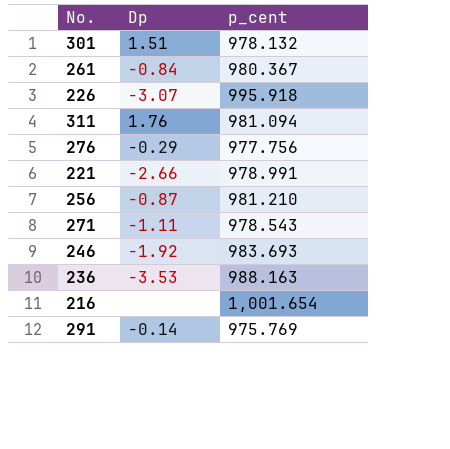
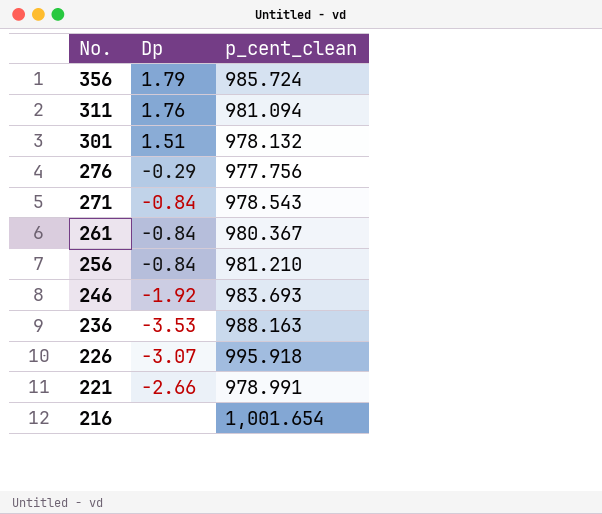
row order: none -> No. descending
column name: p_cent -> p_cent_clean
row 291: -0.14 | 975.769 -> none
row 356: none -> 1.79 | 985.724
271 | Dp: -1.11 -> -0.84
256 | Dp: -0.87 -> -0.84

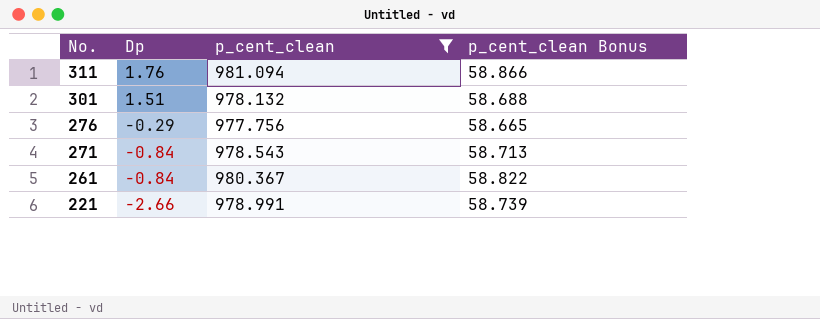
filter: none -> p_cent_clean <= 981.094
column p_cent_clean Bonus | formula: none -> [p_cent_clean] * 0.06

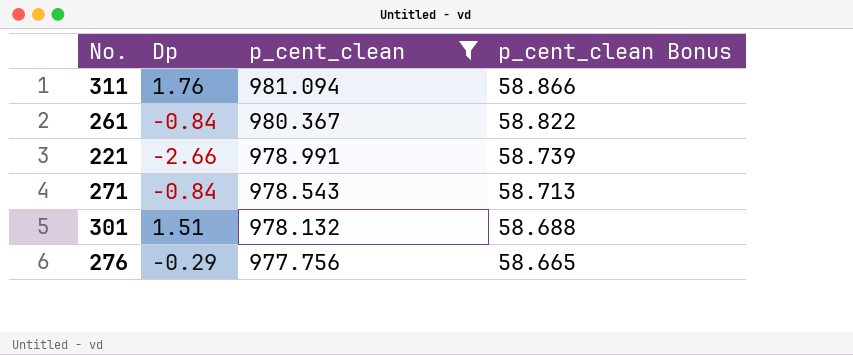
row order: No. descending -> p_cent_clean descending

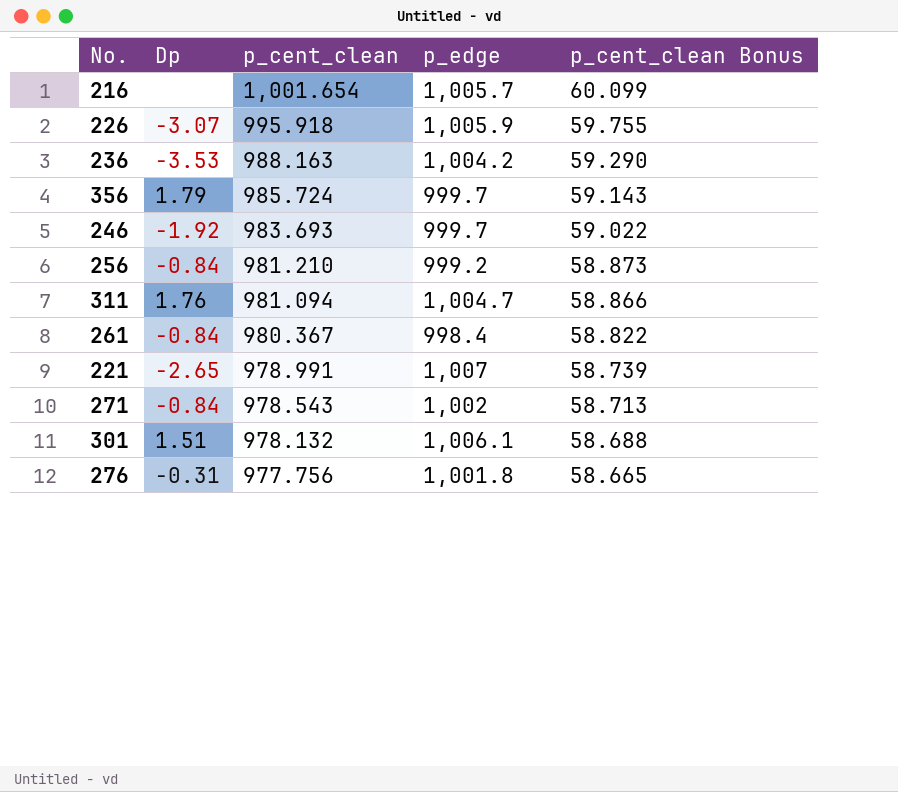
filter: p_cent_clean <= 981.094 -> none
column p_edge | position: none -> 4
221 | Dp: -2.66 -> -2.65
276 | Dp: -0.29 -> -0.31

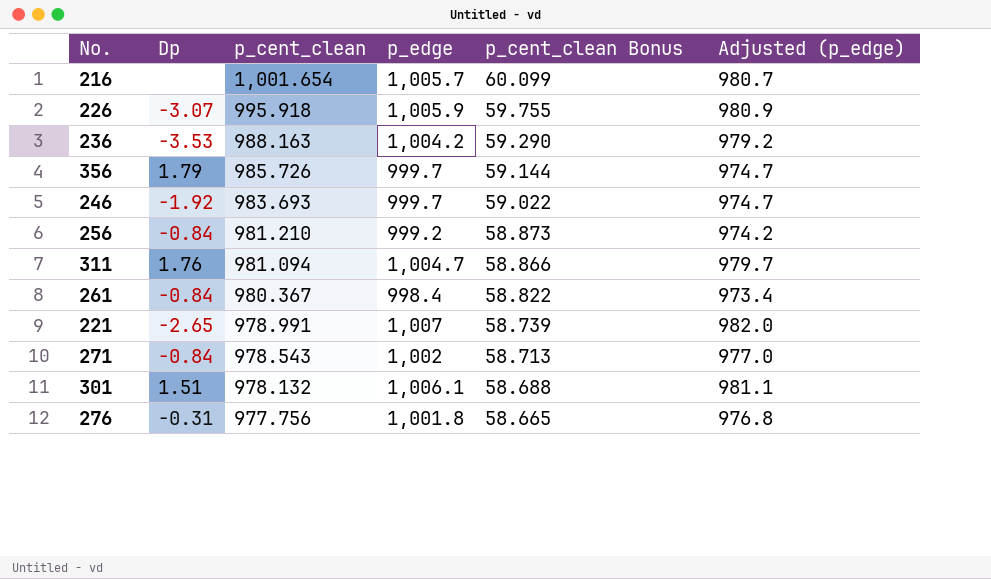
column Adjusted (p_edge) | formula: none -> [p_edge] - 25
356 | p_cent_clean: 985.724 -> 985.726
356 | p_cent_clean Bonus: 59.143 -> 59.144

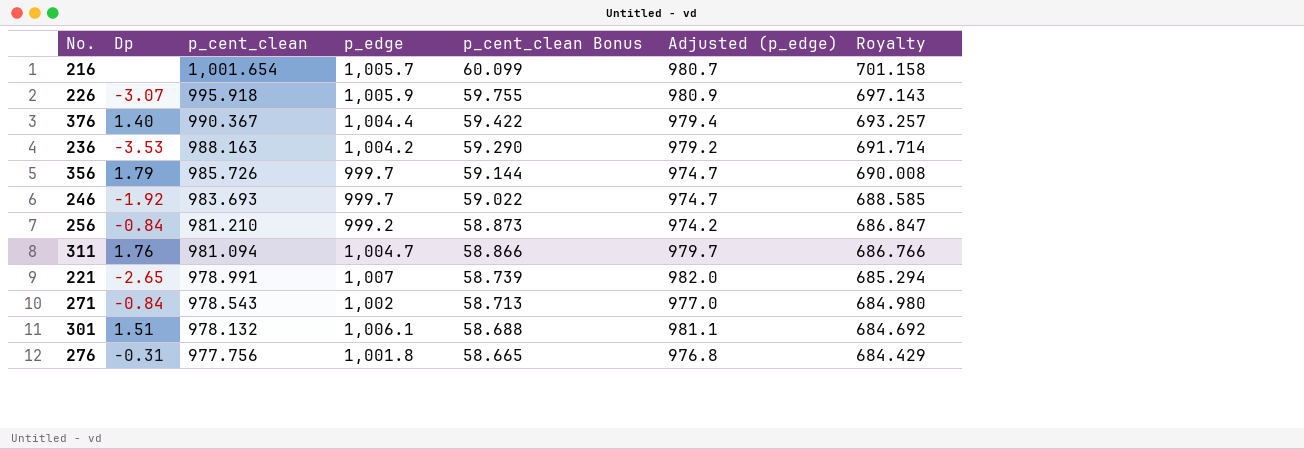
column Royalty | formula: none -> [p_cent_clean] * 0.7
row 261: -0.84 | 980.367 | 998.4 | 58.822 | 973.4 -> none
row 376: none -> 1.40 | 990.367 | 1,004.4 | 59.422 | 979.4 | 693.257

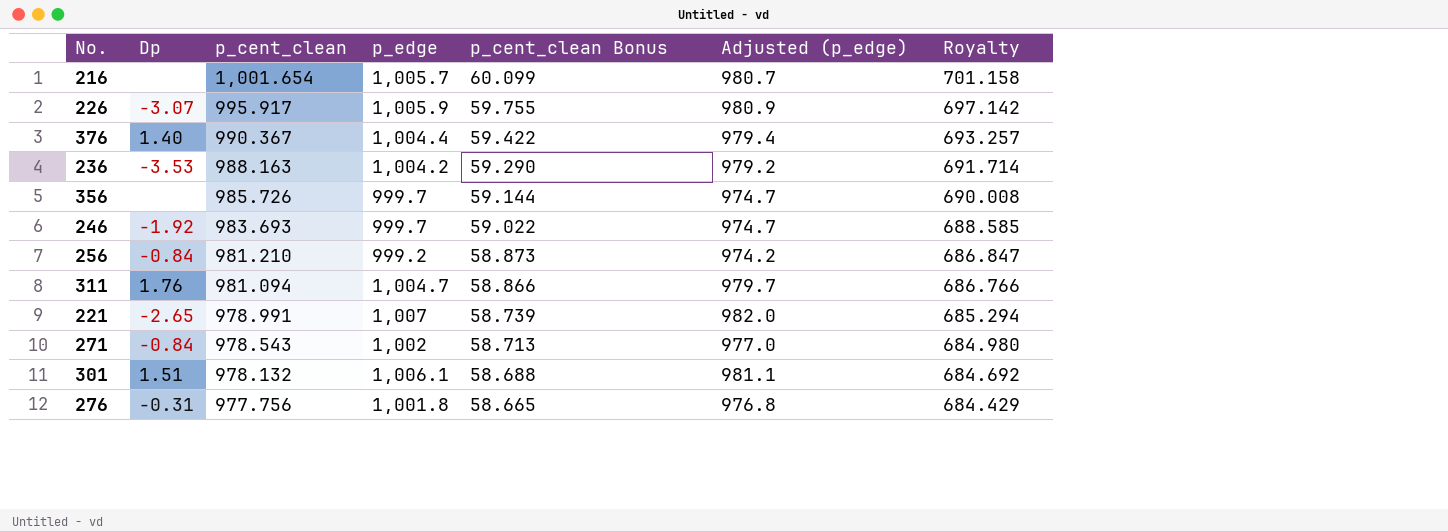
226 | p_cent_clean: 995.918 -> 995.917
226 | Royalty: 697.143 -> 697.142
356 | Dp: 1.79 -> none

